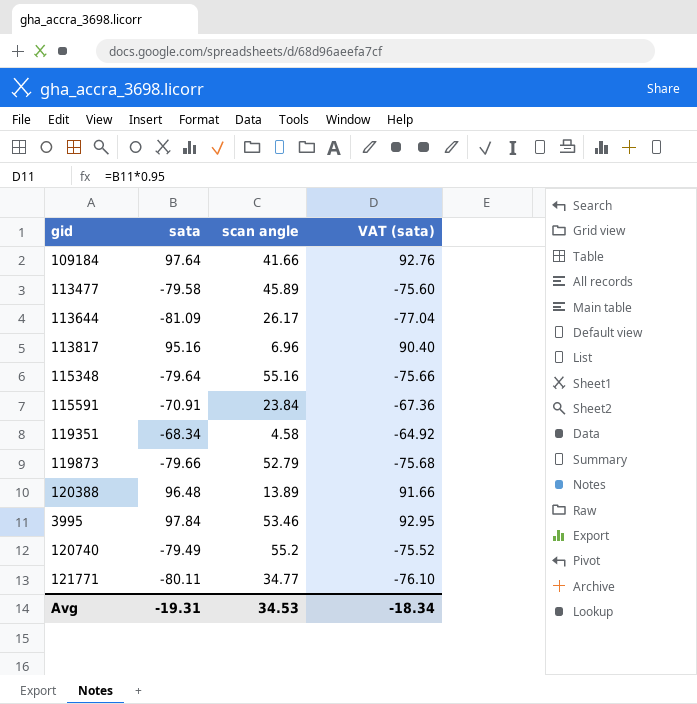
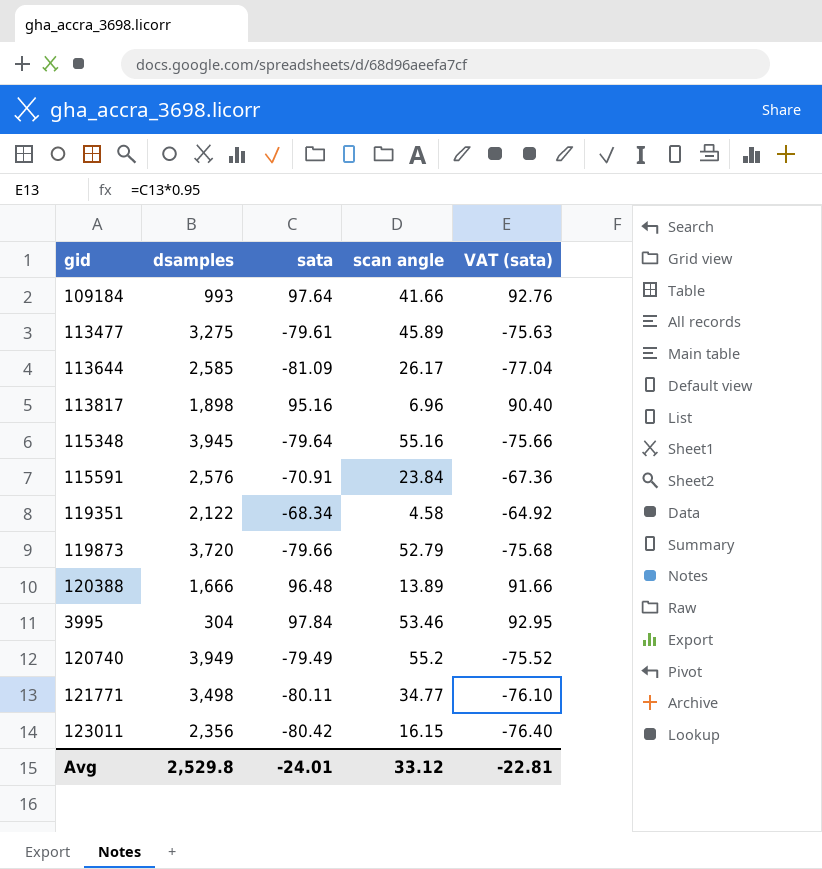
column dsamples | position: none -> 2
113477 | sata: -79.58 -> -79.61
113477 | VAT (sata): -75.60 -> -75.63
row 123011: none -> 2,356 | -80.42 | 16.15 | -76.40
Avg | sata: -19.31 -> -24.01
Avg | scan angle: 34.53 -> 33.12
Avg | VAT (sata): -18.34 -> -22.81

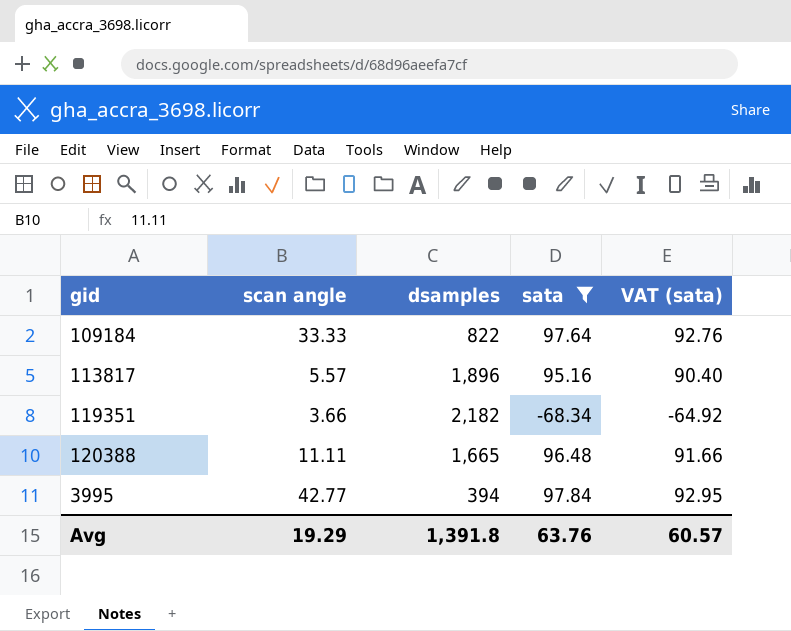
filter: none -> sata >= -68.34
column scan angle | position: 4 -> 2
109184 | scan angle: 41.66 -> 33.33
109184 | dsamples: 993 -> 822
113817 | scan angle: 6.96 -> 5.57
113817 | dsamples: 1,898 -> 1,896
119351 | scan angle: 4.58 -> 3.66
119351 | dsamples: 2,122 -> 2,182
120388 | scan angle: 13.89 -> 11.11
120388 | dsamples: 1,666 -> 1,665
3995 | scan angle: 53.46 -> 42.77
3995 | dsamples: 304 -> 394
Avg | scan angle: 33.12 -> 19.29
Avg | dsamples: 2,529.8 -> 1,391.8
Avg | sata: -24.01 -> 63.76
Avg | VAT (sata): -22.81 -> 60.57

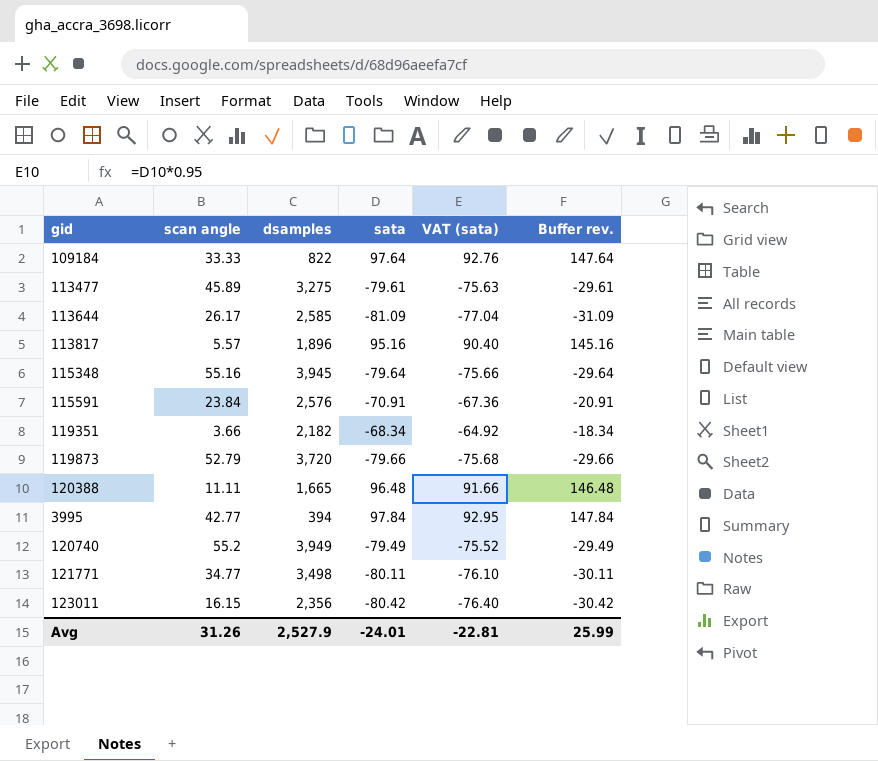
filter: sata >= -68.34 -> none
column Buffer rev. | formula: none -> [sata] + 50
Avg | scan angle: 19.29 -> 31.26
Avg | dsamples: 1,391.8 -> 2,527.9
Avg | sata: 63.76 -> -24.01
Avg | VAT (sata): 60.57 -> -22.81

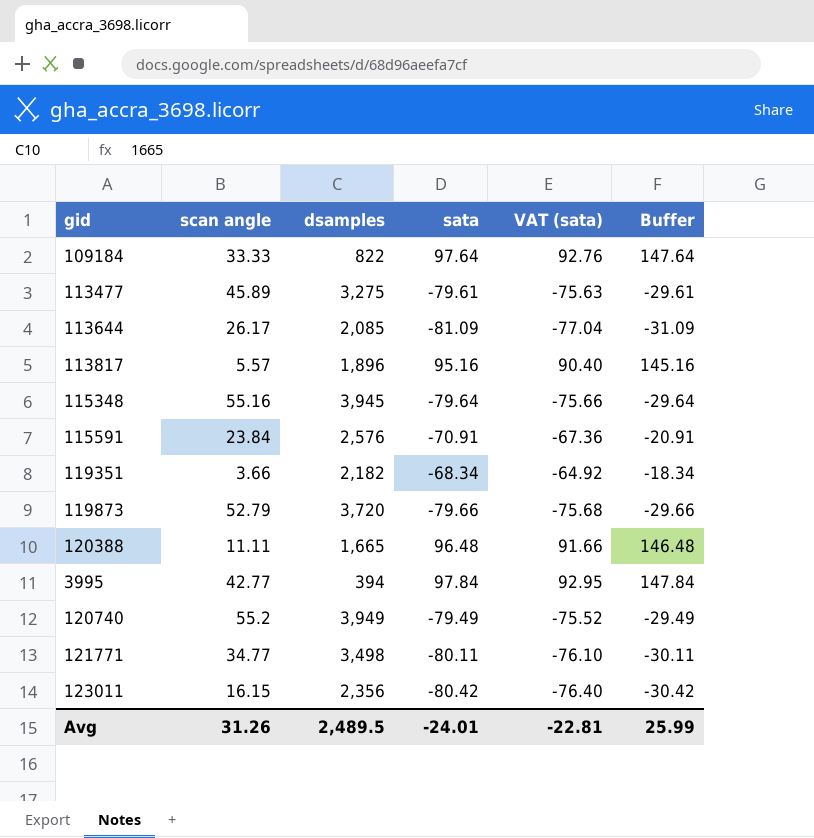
column name: Buffer rev. -> Buffer
113644 | dsamples: 2,585 -> 2,085
Avg | dsamples: 2,527.9 -> 2,489.5

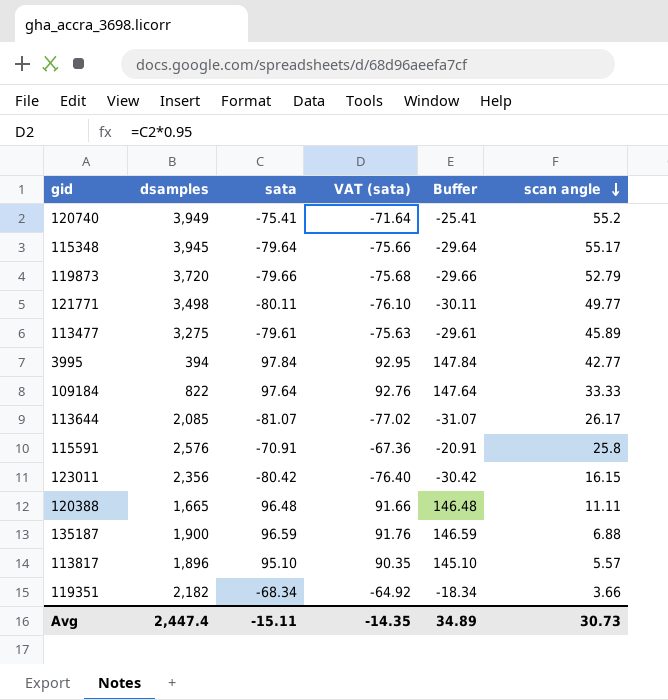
row order: none -> scan angle descending
column scan angle | position: 2 -> 6
120740 | sata: -79.49 -> -75.41
120740 | VAT (sata): -75.52 -> -71.64
120740 | Buffer: -29.49 -> -25.41
115348 | scan angle: 55.16 -> 55.17
121771 | scan angle: 34.77 -> 49.77
113644 | sata: -81.09 -> -81.07
113644 | VAT (sata): -77.04 -> -77.02
113644 | Buffer: -31.09 -> -31.07
115591 | scan angle: 23.84 -> 25.8
row 135187: none -> 1,900 | 96.59 | 91.76 | 146.59 | 6.88
113817 | sata: 95.16 -> 95.10
113817 | VAT (sata): 90.40 -> 90.35
113817 | Buffer: 145.16 -> 145.10
Avg | dsamples: 2,489.5 -> 2,447.4
Avg | sata: -24.01 -> -15.11
Avg | VAT (sata): -22.81 -> -14.35
Avg | Buffer: 25.99 -> 34.89
Avg | scan angle: 31.26 -> 30.73

